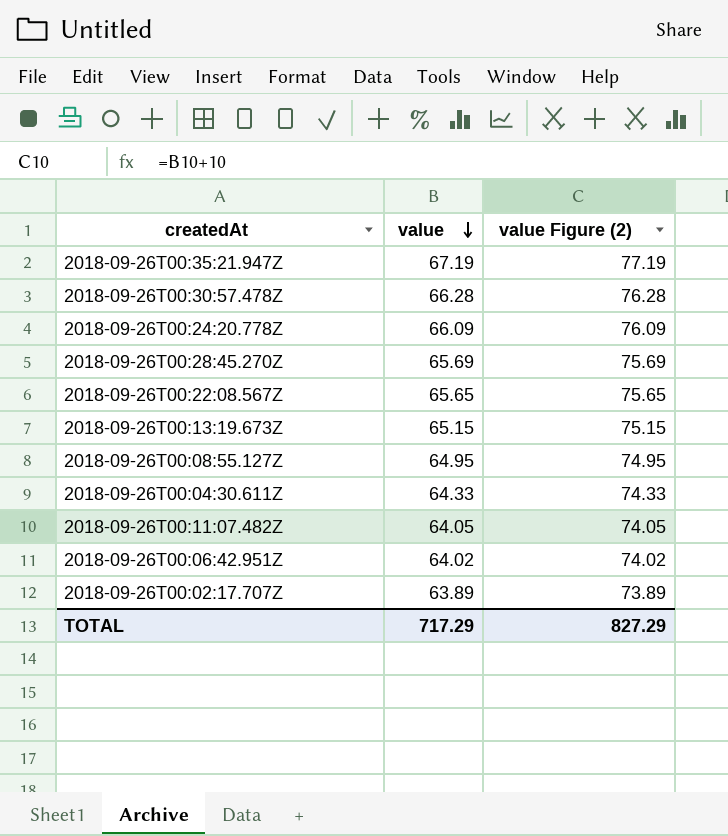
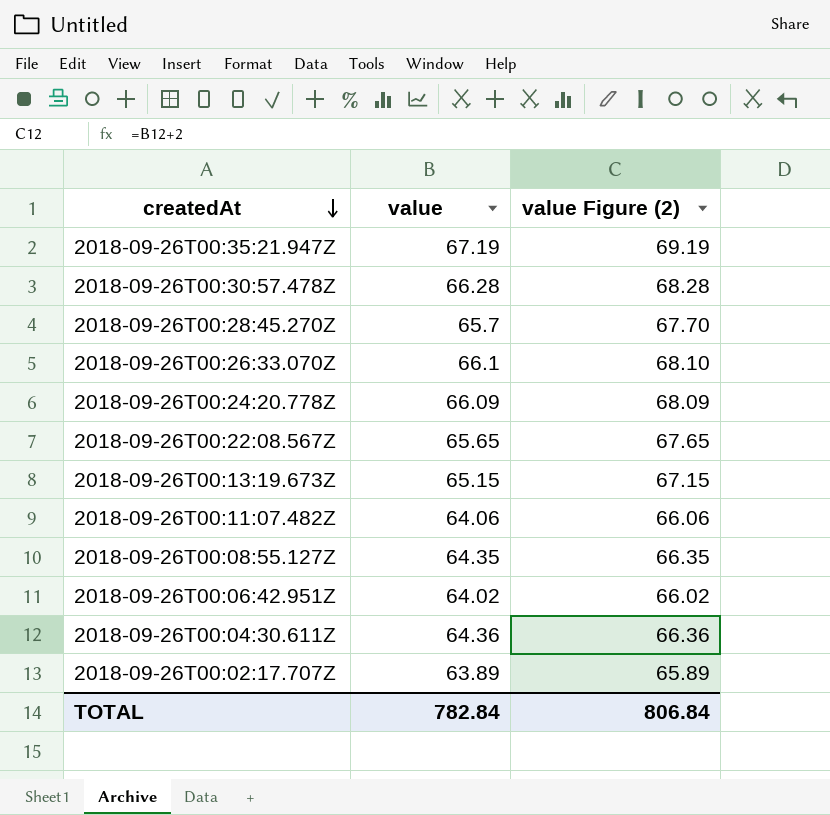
row order: value descending -> createdAt descending
column value Figure (2) | formula: [value] + 10 -> [value] + 2
2018-09-26T00:28:45.270Z | value: 65.69 -> 65.7
row 2018-09-26T00:26:33.070Z: none -> 66.1 | 68.10
2018-09-26T00:11:07.482Z | value: 64.05 -> 64.06
2018-09-26T00:08:55.127Z | value: 64.95 -> 64.35
2018-09-26T00:04:30.611Z | value: 64.33 -> 64.36
TOTAL | value: 717.29 -> 782.84
TOTAL | value Figure (2): 827.29 -> 806.84

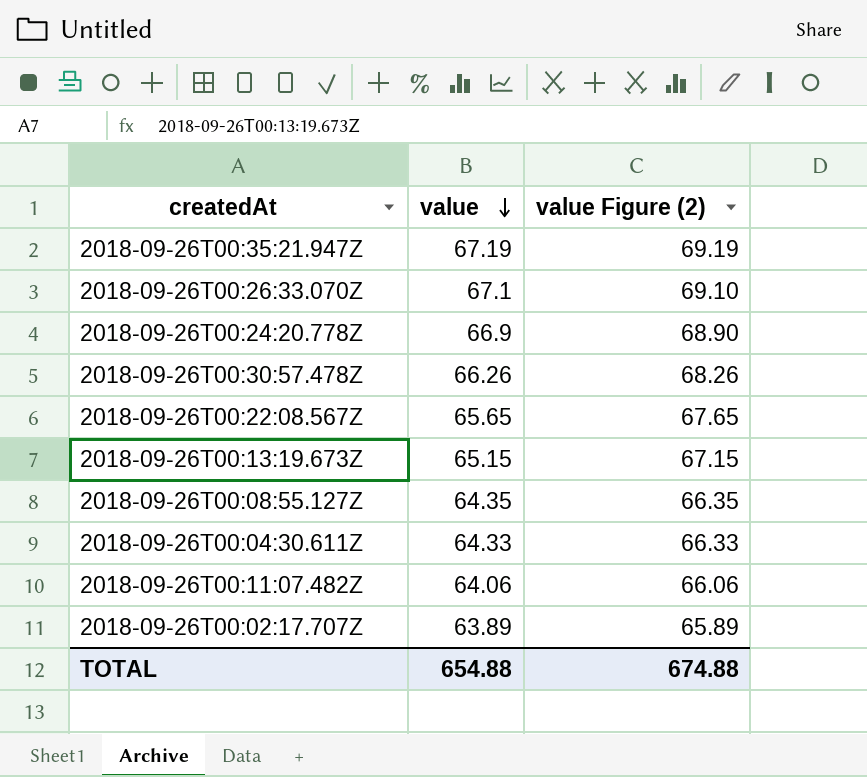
row order: createdAt descending -> value descending
row 2018-09-26T00:28:45.270Z: 65.7 | 67.70 -> none
row 2018-09-26T00:06:42.951Z: 64.02 | 66.02 -> none
2018-09-26T00:26:33.070Z | value: 66.1 -> 67.1
2018-09-26T00:26:33.070Z | value Figure (2): 68.10 -> 69.10
2018-09-26T00:24:20.778Z | value: 66.09 -> 66.9
2018-09-26T00:24:20.778Z | value Figure (2): 68.09 -> 68.90
2018-09-26T00:30:57.478Z | value: 66.28 -> 66.26
2018-09-26T00:30:57.478Z | value Figure (2): 68.28 -> 68.26
2018-09-26T00:04:30.611Z | value: 64.36 -> 64.33
2018-09-26T00:04:30.611Z | value Figure (2): 66.36 -> 66.33
TOTAL | value: 782.84 -> 654.88
TOTAL | value Figure (2): 806.84 -> 674.88

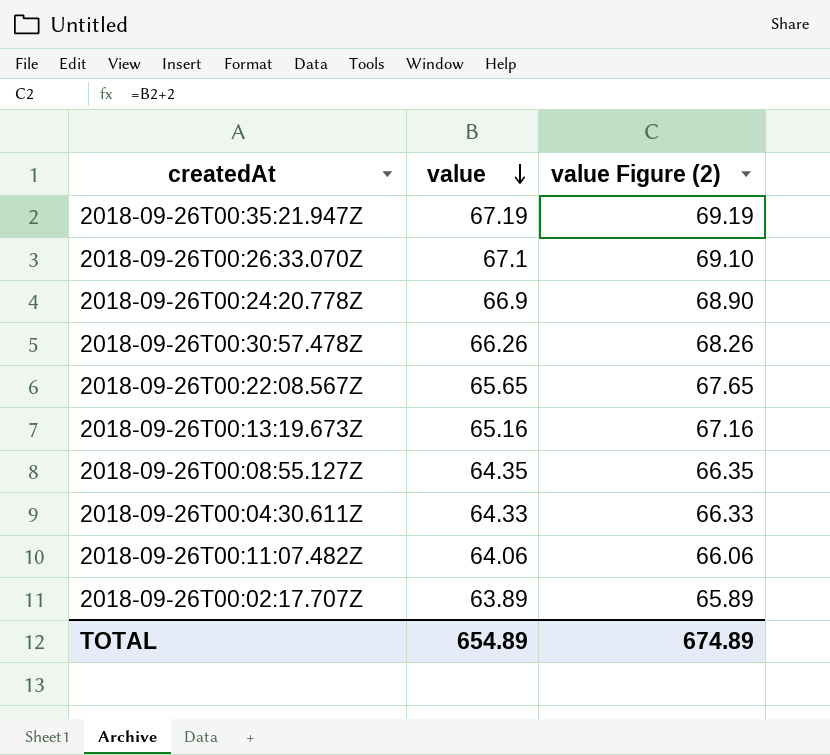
2018-09-26T00:13:19.673Z | value: 65.15 -> 65.16
2018-09-26T00:13:19.673Z | value Figure (2): 67.15 -> 67.16
TOTAL | value: 654.88 -> 654.89
TOTAL | value Figure (2): 674.88 -> 674.89

